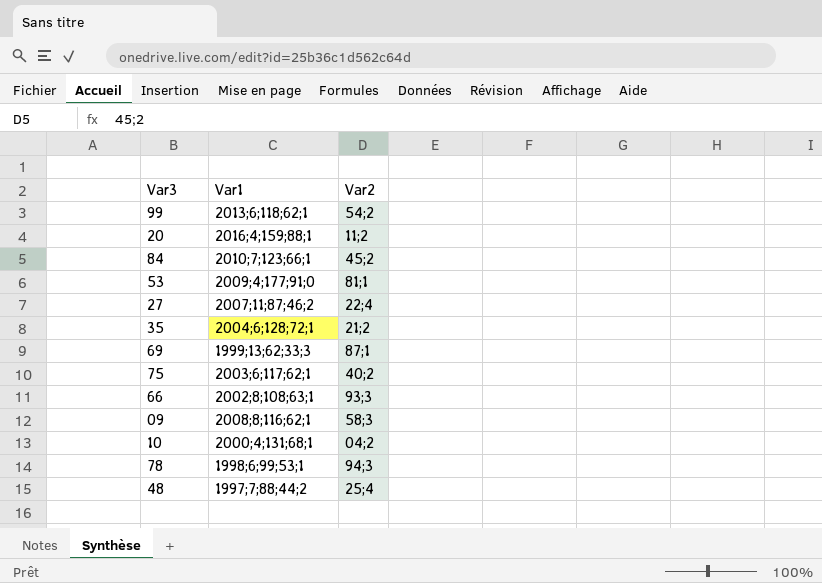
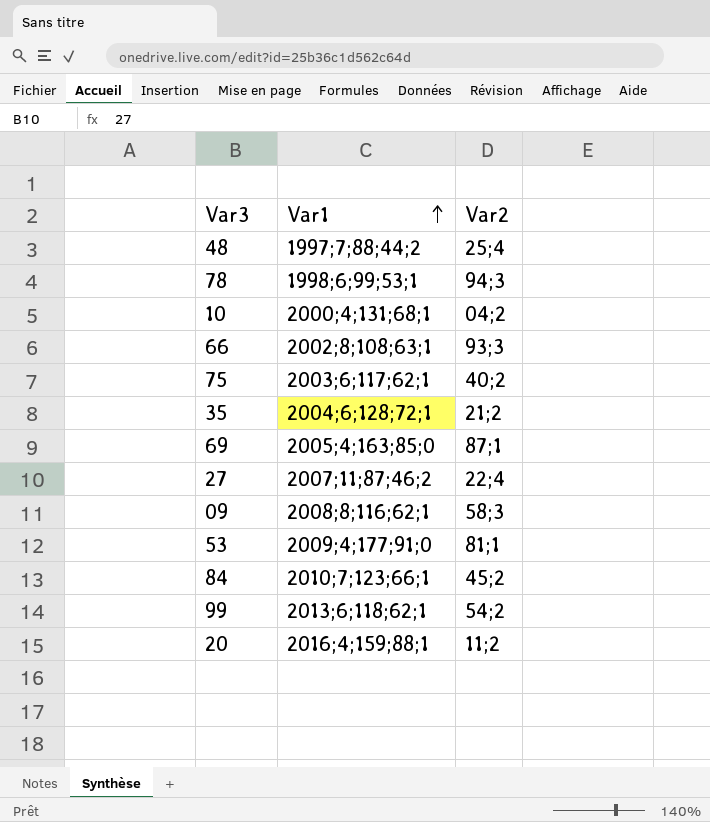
row order: none -> Var1 ascending
69 | Var1: 1999;13;62;33;3 -> 2005;4;163;85;0

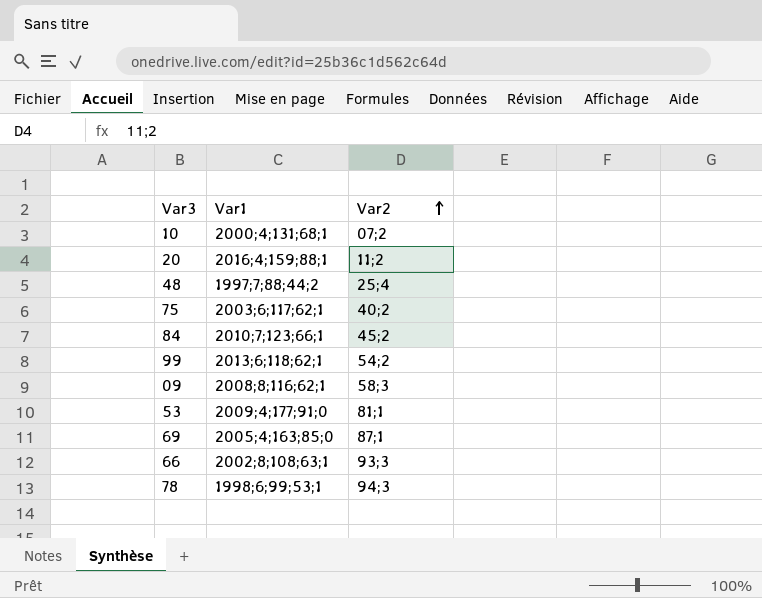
row order: Var1 ascending -> Var2 ascending
row 35: 2004;6;128;72;1 | 21;2 -> none
row 27: 2007;11;87;46;2 | 22;4 -> none
10 | Var2: 04;2 -> 07;2

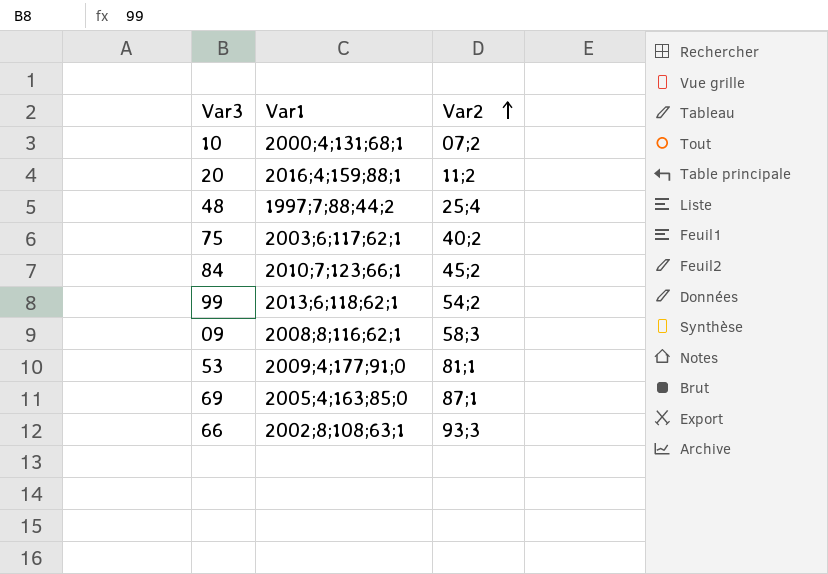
row 78: 1998;6;99;53;1 | 94;3 -> none

